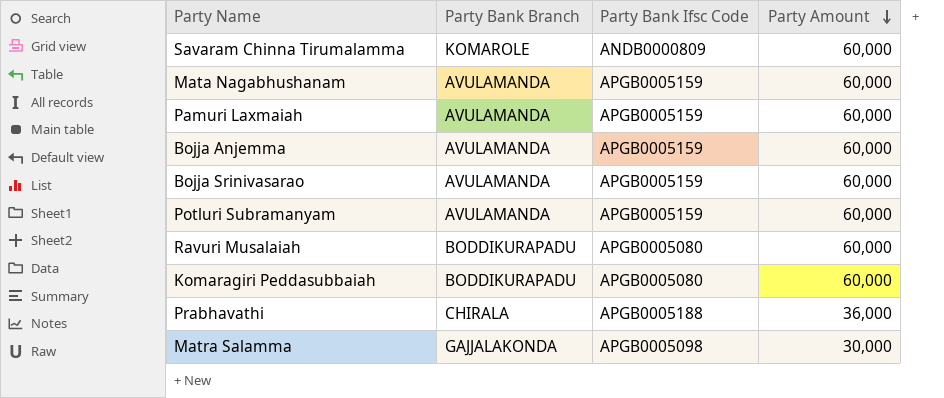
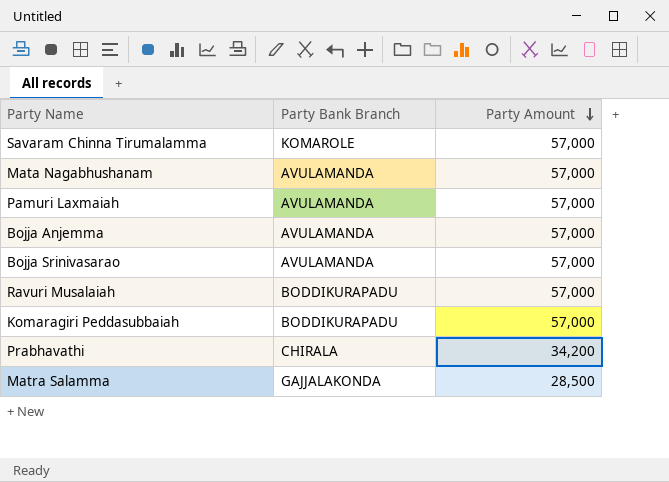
column Party Bank Ifsc Code | position: 3 -> none
row Potluri Subramanyam: AVULAMANDA | APGB0005159 | 60,000 -> none
Savaram Chinna Tirumalamma | Party Amount: 60,000 -> 57,000
Mata Nagabhushanam | Party Amount: 60,000 -> 57,000
Pamuri Laxmaiah | Party Amount: 60,000 -> 57,000
Bojja Anjemma | Party Amount: 60,000 -> 57,000
Bojja Srinivasarao | Party Amount: 60,000 -> 57,000
Ravuri Musalaiah | Party Amount: 60,000 -> 57,000
Komaragiri Peddasubbaiah | Party Amount: 60,000 -> 57,000
Prabhavathi | Party Amount: 36,000 -> 34,200
Matra Salamma | Party Amount: 30,000 -> 28,500

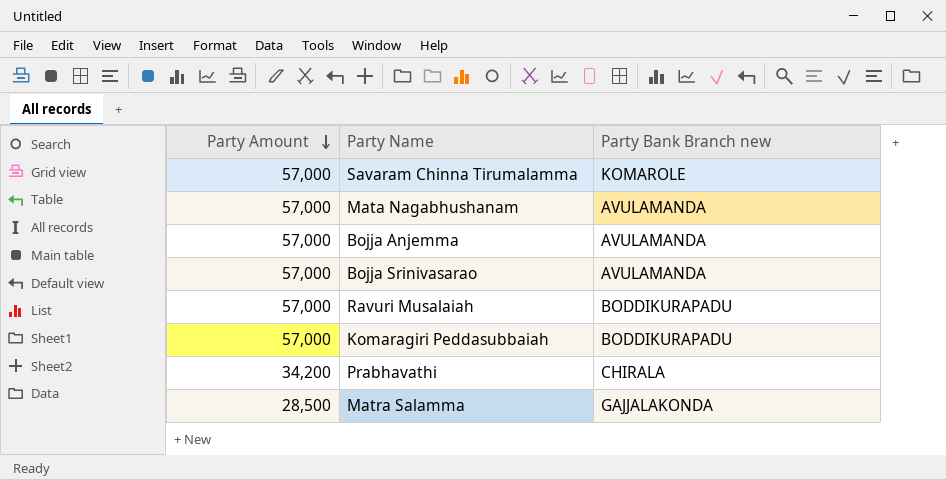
column Party Amount | position: 3 -> 1
column name: Party Bank Branch -> Party Bank Branch new
row Pamuri Laxmaiah: AVULAMANDA | 57,000 -> none

